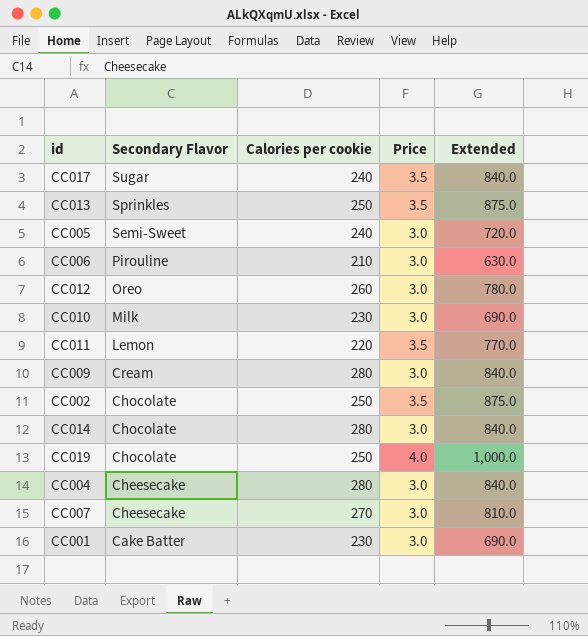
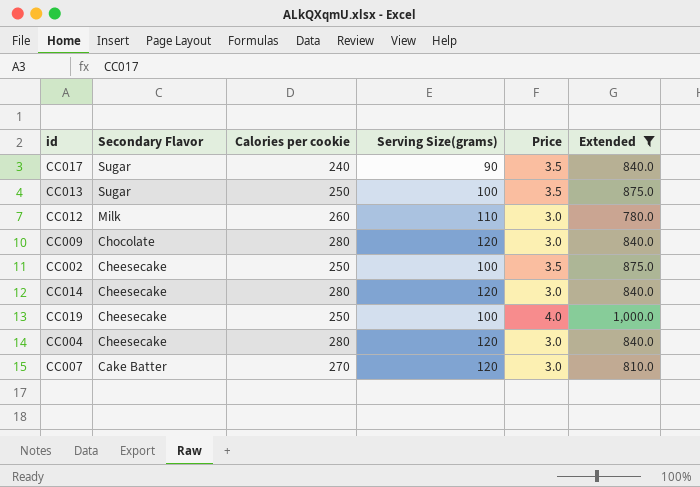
filter: none -> Extended >= 780.0
column Serving Size(grams) | position: none -> 4
CC013 | Secondary Flavor: Sprinkles -> Sugar
CC012 | Secondary Flavor: Oreo -> Milk
CC009 | Secondary Flavor: Cream -> Chocolate
CC002 | Secondary Flavor: Chocolate -> Cheesecake
CC014 | Secondary Flavor: Chocolate -> Cheesecake
CC019 | Secondary Flavor: Chocolate -> Cheesecake
CC007 | Secondary Flavor: Cheesecake -> Cake Batter

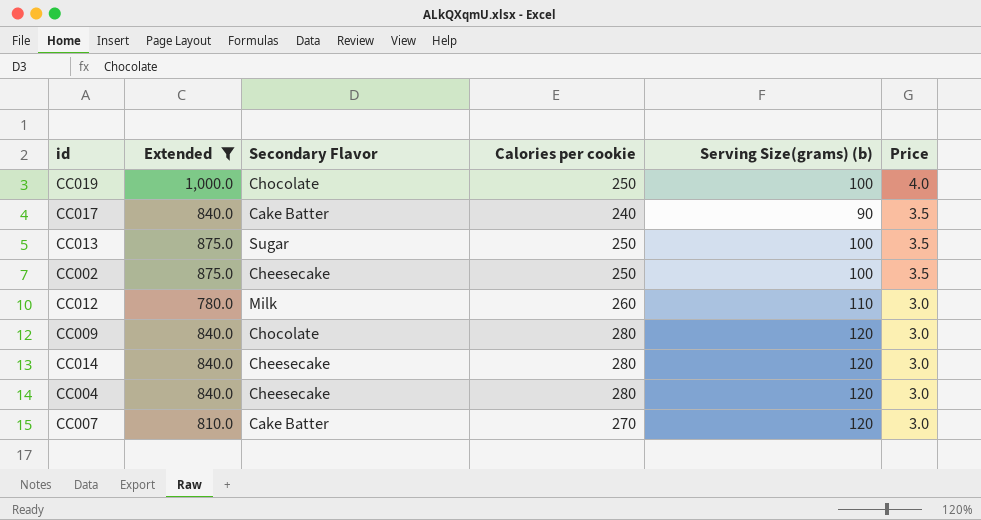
row order: Secondary Flavor descending -> Price descending
column Extended | position: 6 -> 2
column name: Serving Size(grams) -> Serving Size(grams) (b)
CC019 | Secondary Flavor: Cheesecake -> Chocolate
CC017 | Secondary Flavor: Sugar -> Cake Batter

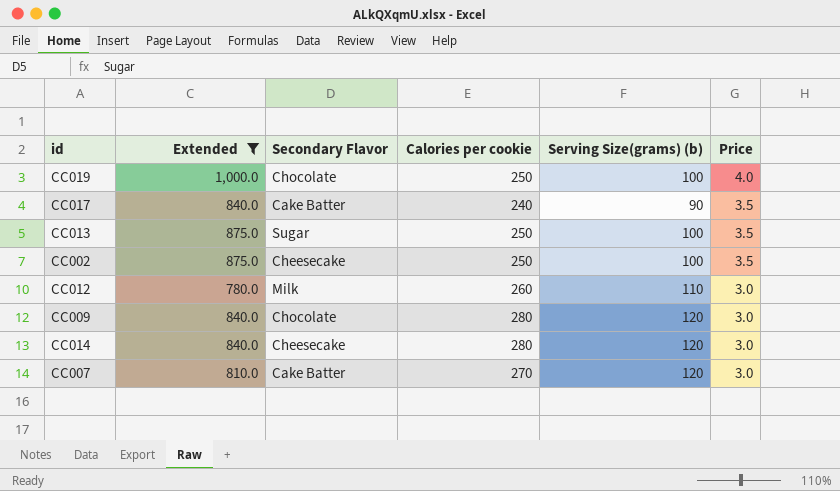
row CC004: 840.0 | Cheesecake | 280 | 120 | 3.0 -> none

